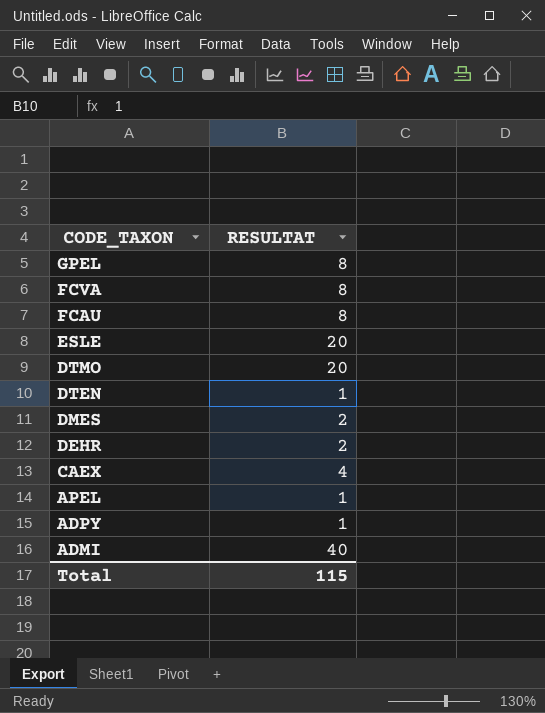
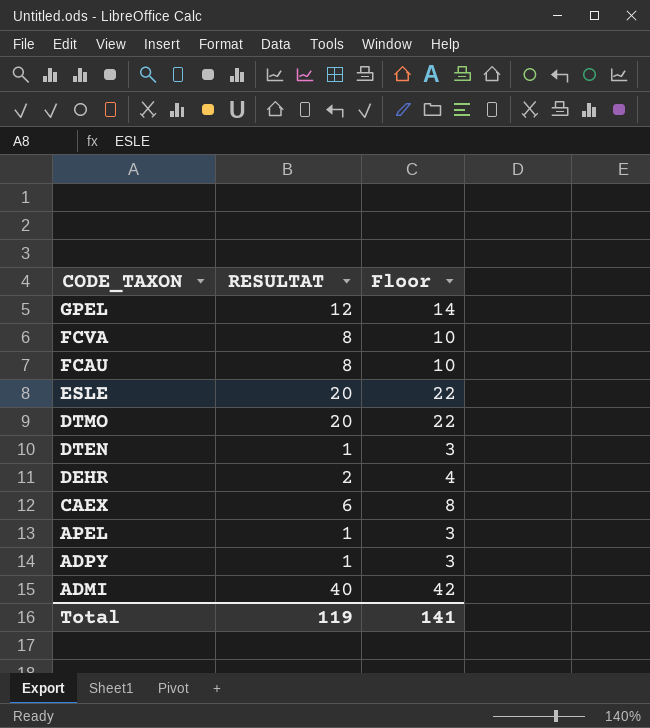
column Floor | formula: none -> [RESULTAT] + 2
row DMES: 2 -> none
GPEL | RESULTAT: 8 -> 12
CAEX | RESULTAT: 4 -> 6
Total | RESULTAT: 115 -> 119

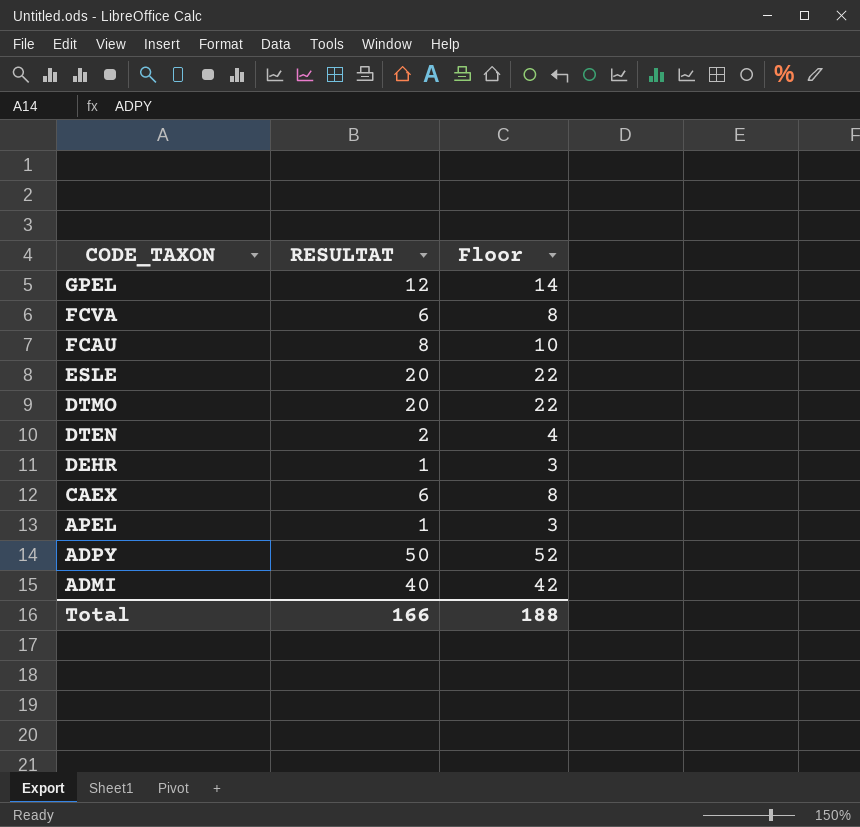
FCVA | RESULTAT: 8 -> 6
FCVA | Floor: 10 -> 8
DTEN | RESULTAT: 1 -> 2
DTEN | Floor: 3 -> 4
DEHR | RESULTAT: 2 -> 1
DEHR | Floor: 4 -> 3
ADPY | RESULTAT: 1 -> 50
ADPY | Floor: 3 -> 52
Total | RESULTAT: 119 -> 166
Total | Floor: 141 -> 188

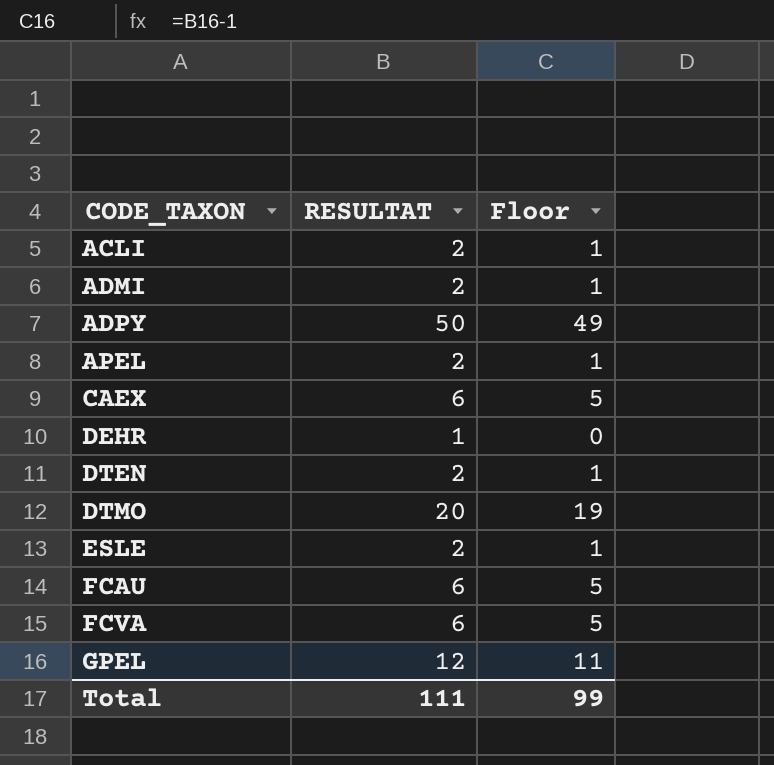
row order: CODE_TAXON descending -> CODE_TAXON ascending
column Floor | formula: [RESULTAT] + 2 -> [RESULTAT] - 1
row ACLI: none -> 2 | 1
ADMI | RESULTAT: 40 -> 2
APEL | RESULTAT: 1 -> 2
ESLE | RESULTAT: 20 -> 2
FCAU | RESULTAT: 8 -> 6
Total | RESULTAT: 166 -> 111
Total | Floor: 188 -> 99

